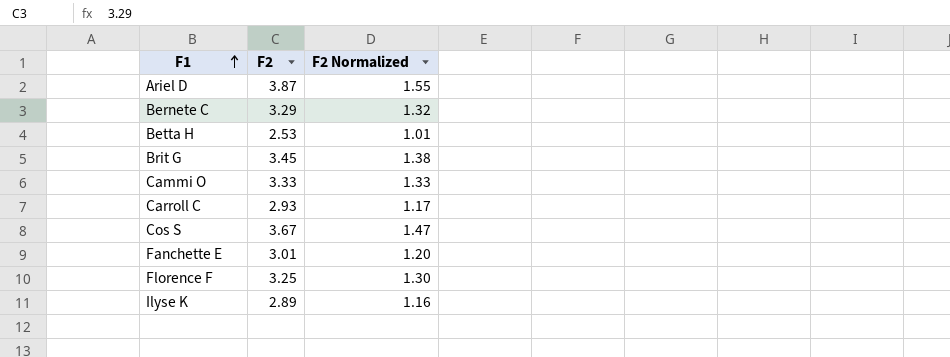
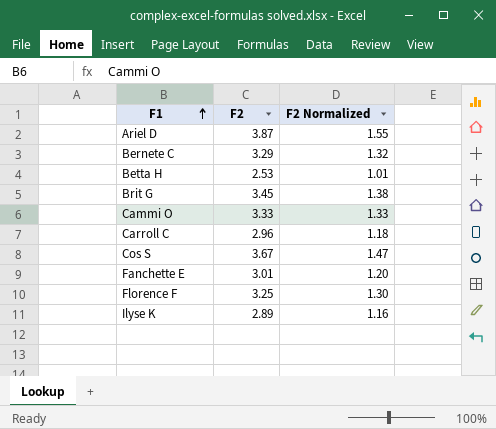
Carroll C | F2: 2.93 -> 2.96
Carroll C | F2 Normalized: 1.17 -> 1.18

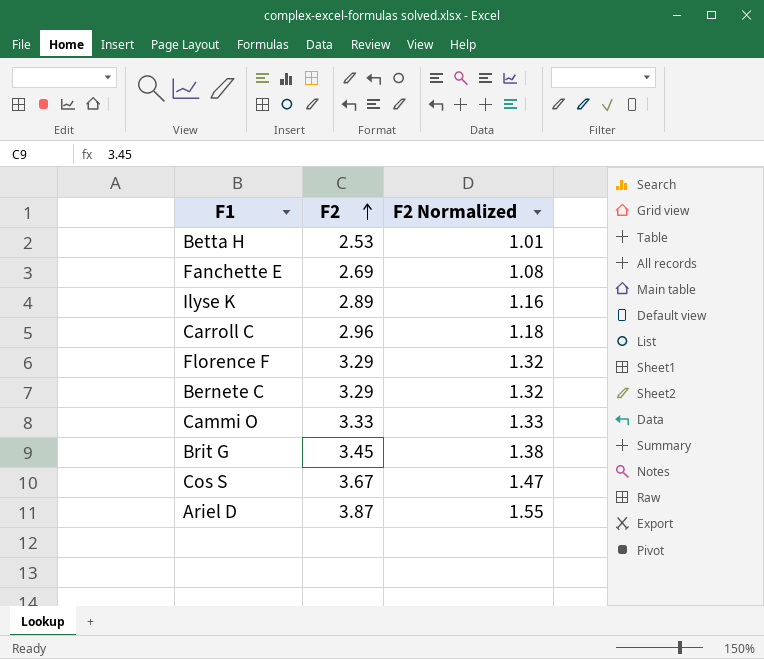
row order: F1 ascending -> F2 ascending
Fanchette E | F2: 3.01 -> 2.69
Fanchette E | F2 Normalized: 1.20 -> 1.08
Florence F | F2: 3.25 -> 3.29
Florence F | F2 Normalized: 1.30 -> 1.32

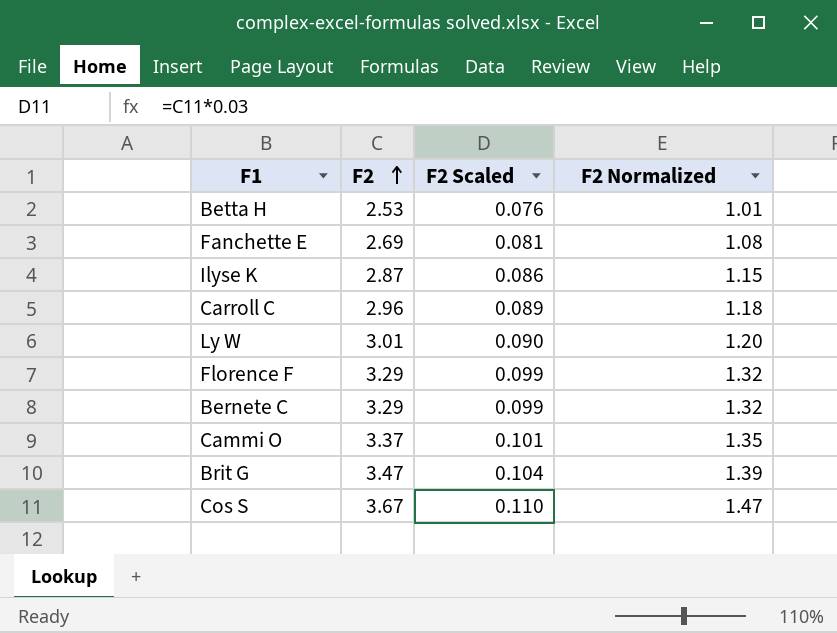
column F2 Scaled | formula: none -> [F2] * 0.03
row Ariel D: 3.87 | 1.55 -> none
Ilyse K | F2: 2.89 -> 2.87
Ilyse K | F2 Normalized: 1.16 -> 1.15
row Ly W: none -> 3.01 | 0.090 | 1.20
Cammi O | F2: 3.33 -> 3.37
Cammi O | F2 Normalized: 1.33 -> 1.35
Brit G | F2: 3.45 -> 3.47
Brit G | F2 Normalized: 1.38 -> 1.39

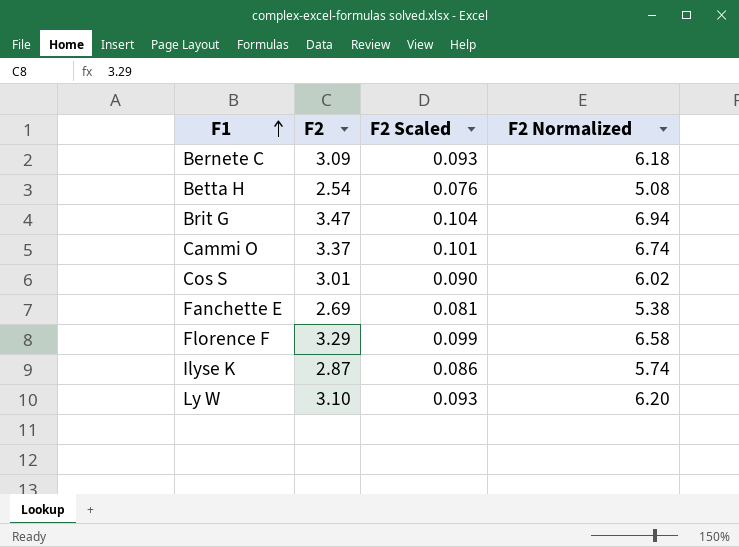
row order: F2 ascending -> F1 ascending
column F2 Normalized | formula: [F2] * 0.4 -> [F2] * 2
row Carroll C: 2.96 | 0.089 | 1.18 -> none
Bernete C | F2: 3.29 -> 3.09
Bernete C | F2 Scaled: 0.099 -> 0.093
Betta H | F2: 2.53 -> 2.54
Cos S | F2: 3.67 -> 3.01
Cos S | F2 Scaled: 0.110 -> 0.090
Ly W | F2: 3.01 -> 3.10
Ly W | F2 Scaled: 0.090 -> 0.093

